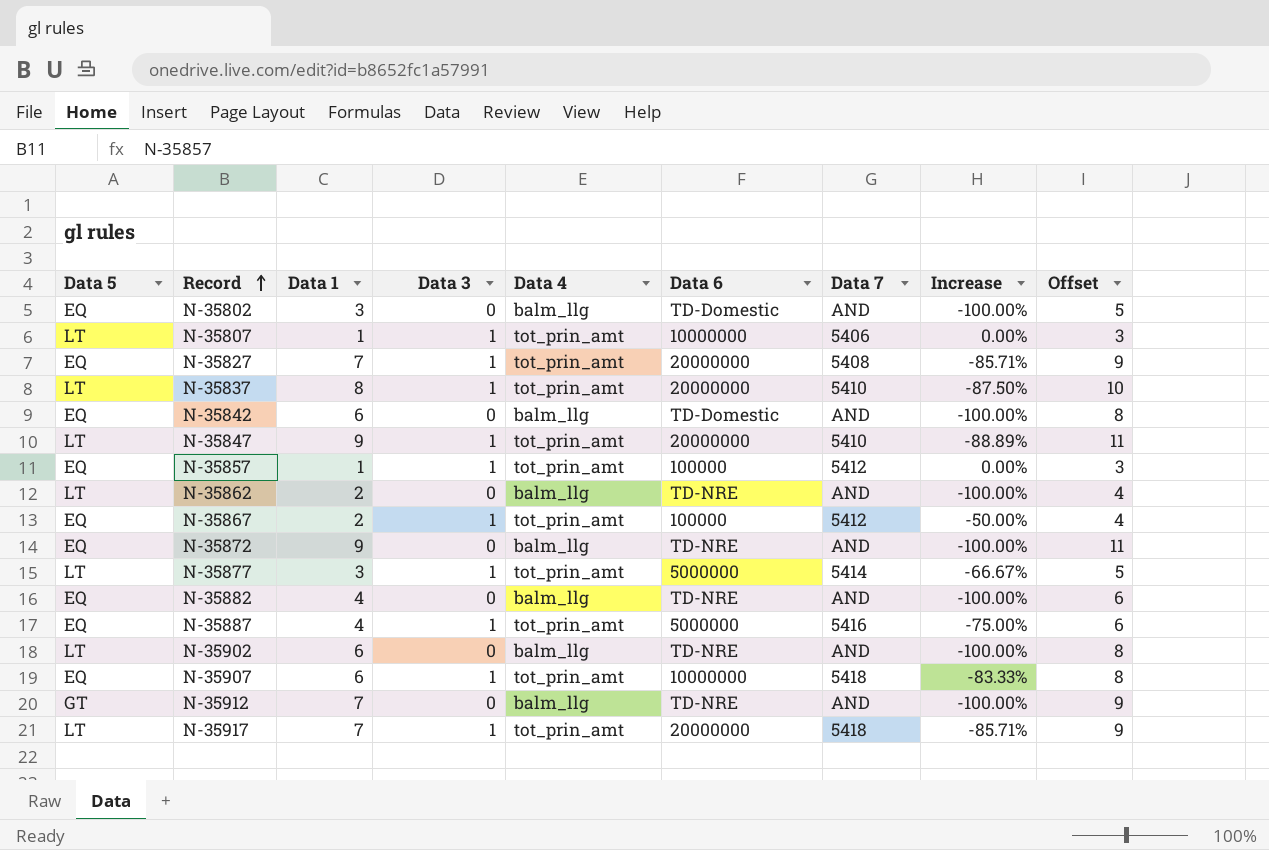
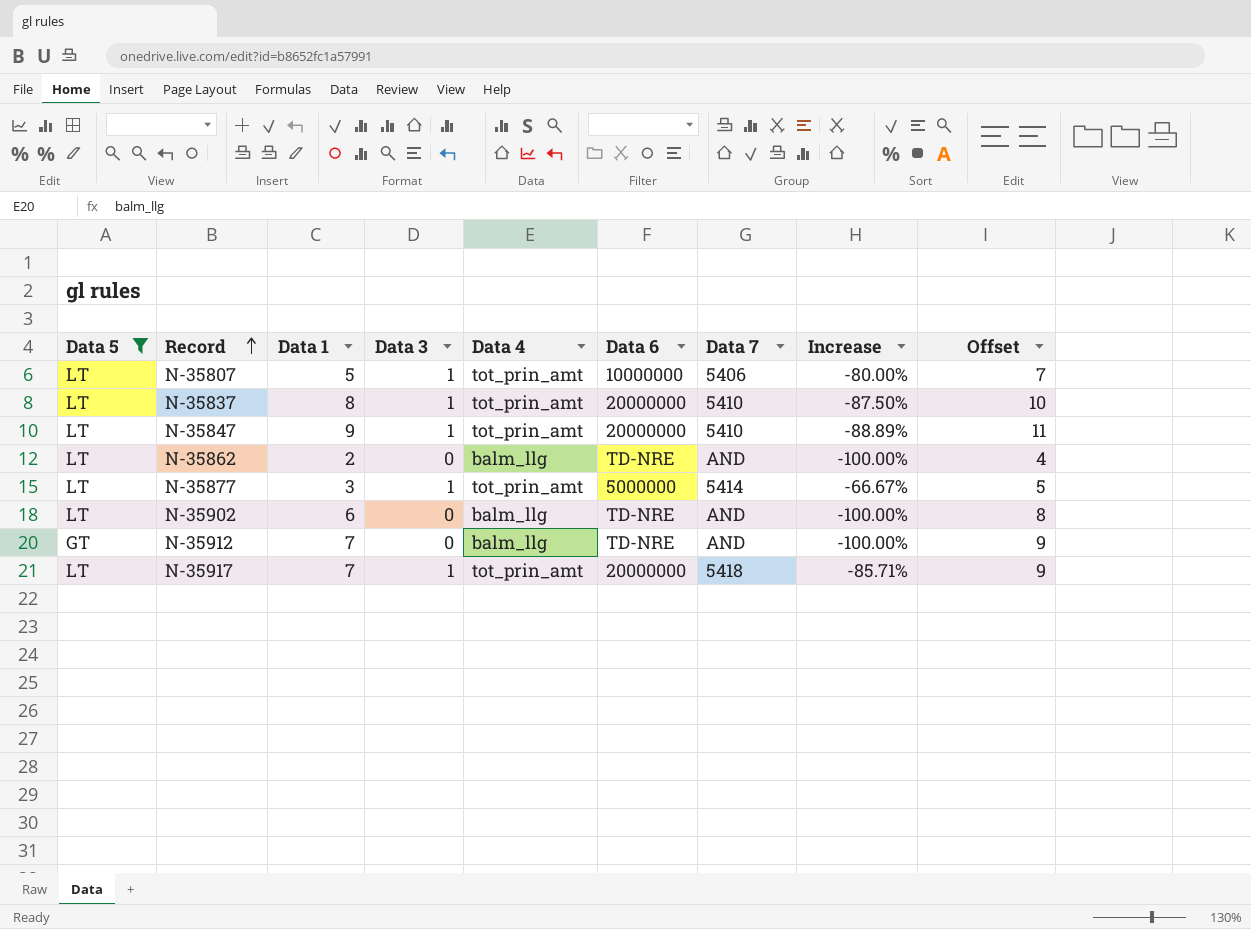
filter: none -> Data 5 != EQ
N-35807 | Data 1: 1 -> 5
N-35807 | Increase: 0.00% -> -80.00%
N-35807 | Offset: 3 -> 7

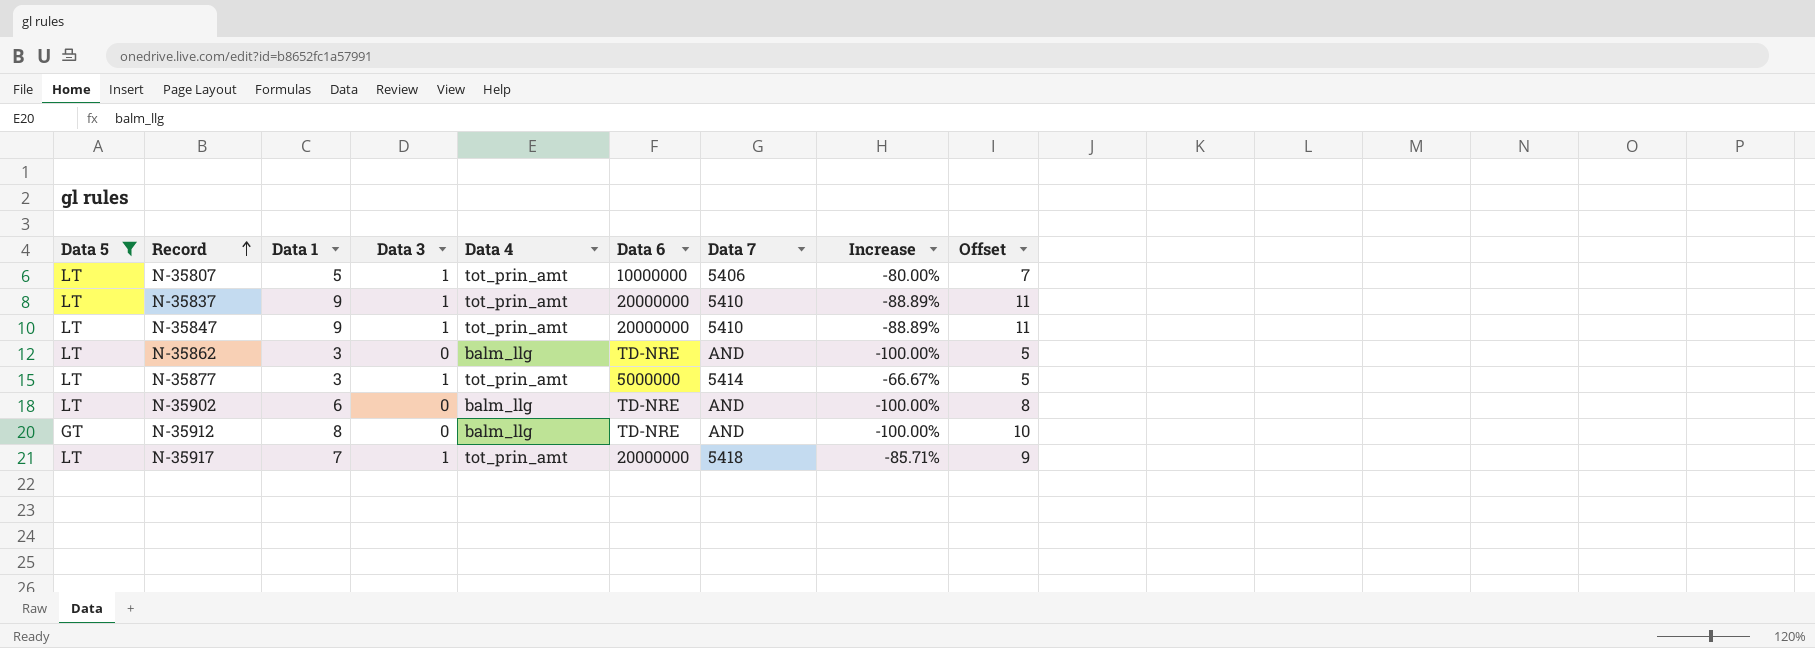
N-35837 | Data 1: 8 -> 9
N-35837 | Increase: -87.50% -> -88.89%
N-35837 | Offset: 10 -> 11
N-35862 | Data 1: 2 -> 3
N-35862 | Offset: 4 -> 5
N-35912 | Data 1: 7 -> 8
N-35912 | Offset: 9 -> 10

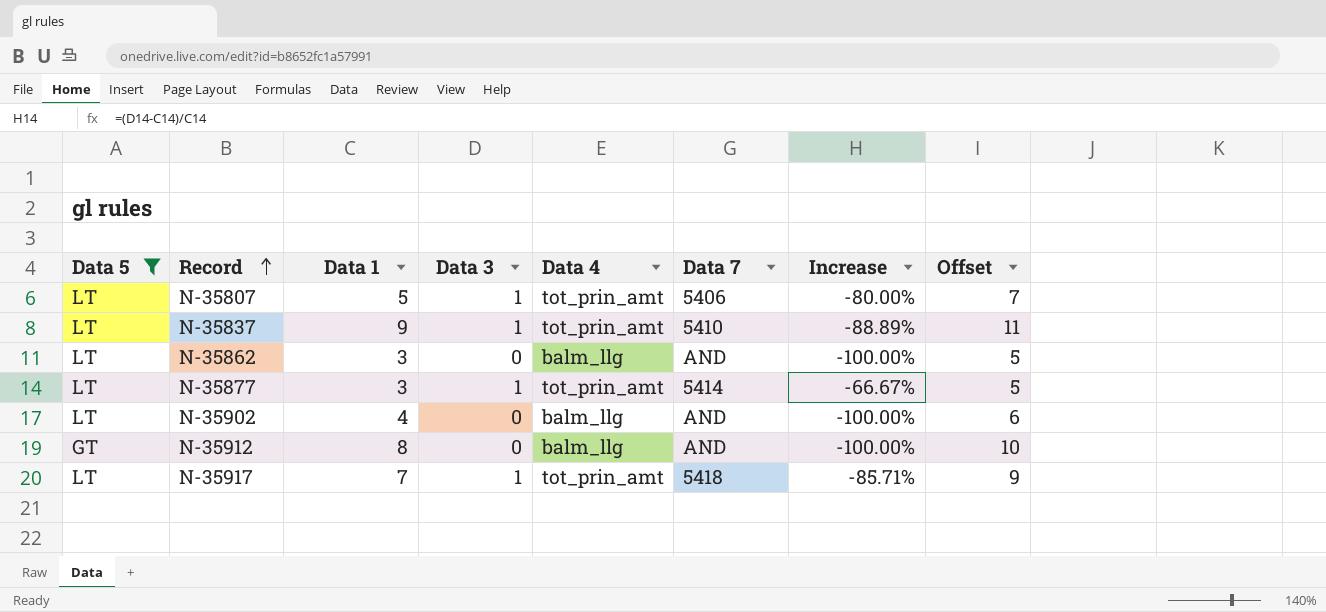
column Data 6 | position: 6 -> none
row N-35847: LT | 9 | 1 | tot_prin_amt | 20000000 | 5410 | -88.89% | 11 -> none
N-35902 | Data 1: 6 -> 4
N-35902 | Offset: 8 -> 6

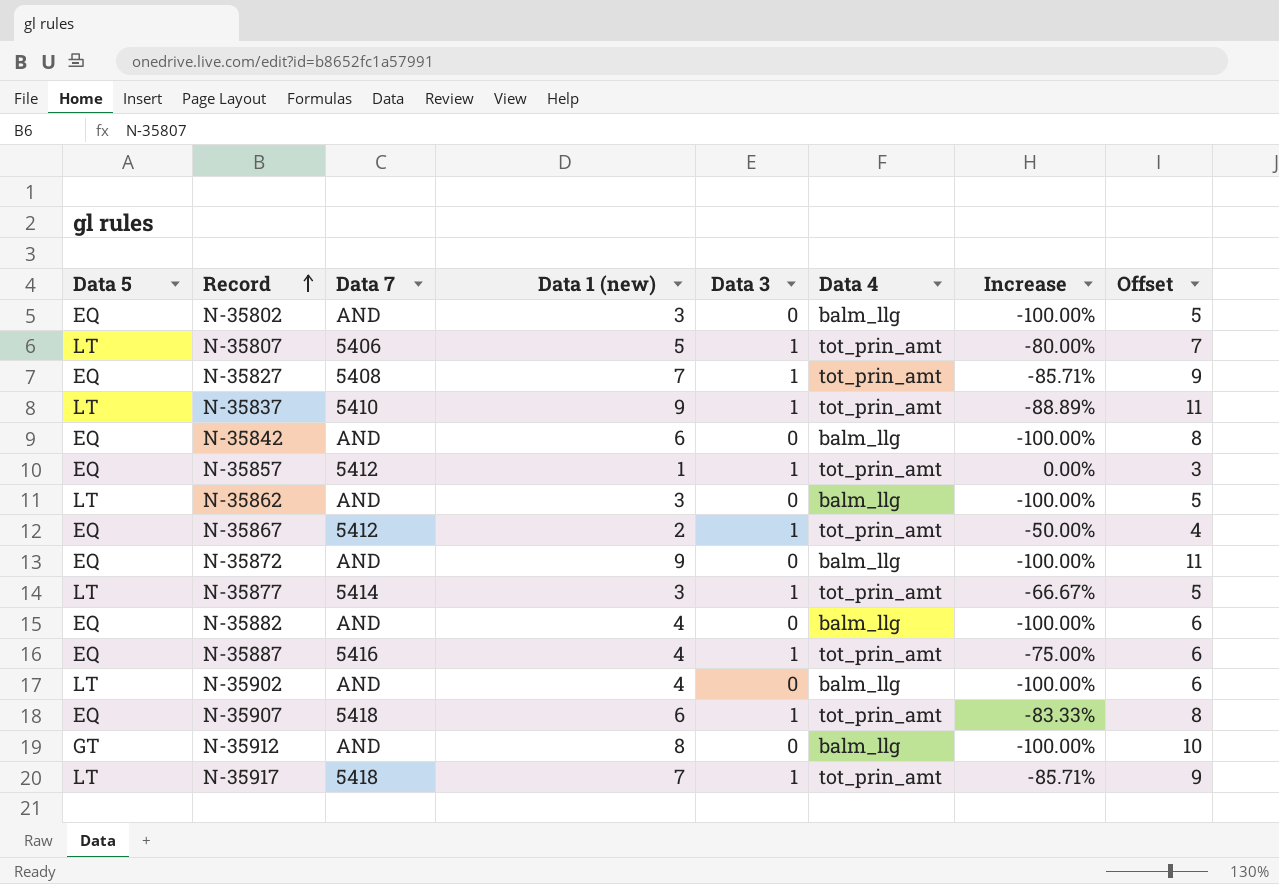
filter: Data 5 != EQ -> none
column Data 7 | position: 6 -> 3
column name: Data 1 -> Data 1 (new)

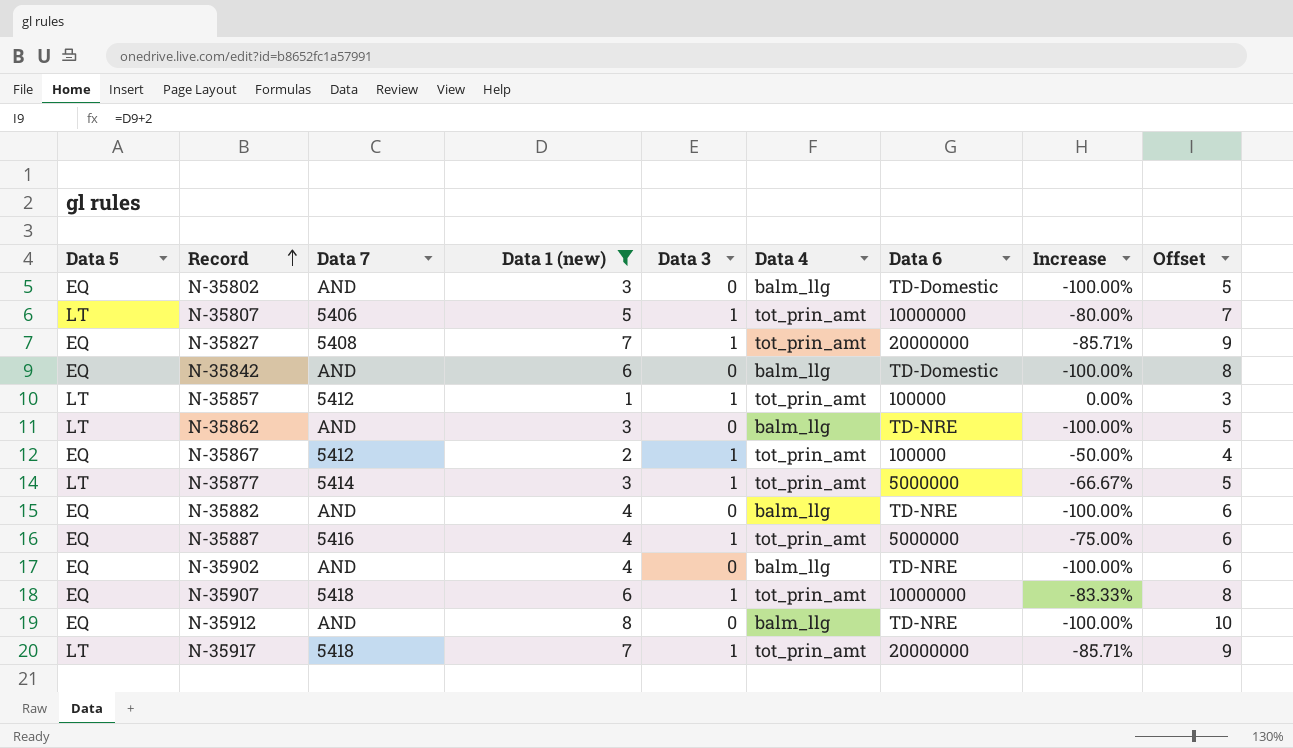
filter: none -> Data 1 (new) != 9
column Data 6 | position: none -> 7
N-35857 | Data 5: EQ -> LT
N-35902 | Data 5: LT -> EQ
N-35912 | Data 5: GT -> EQ

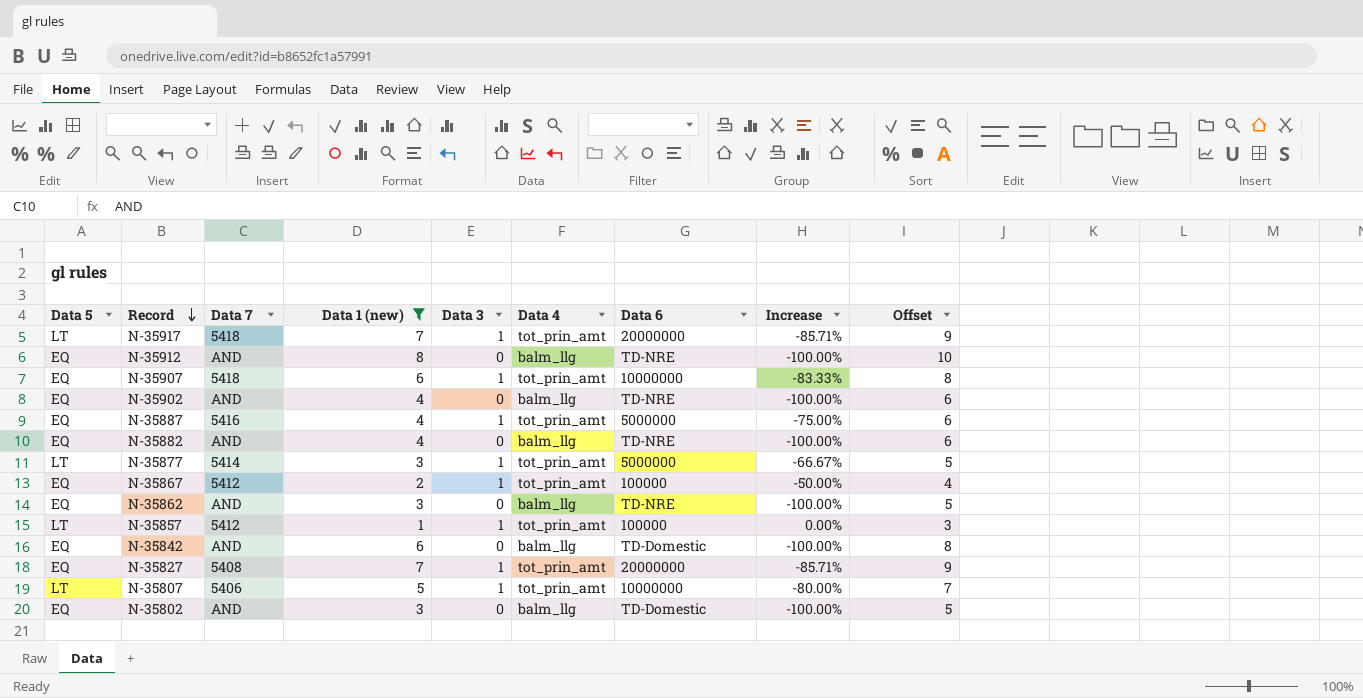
row order: Record ascending -> Record descending
N-35862 | Data 5: LT -> EQ

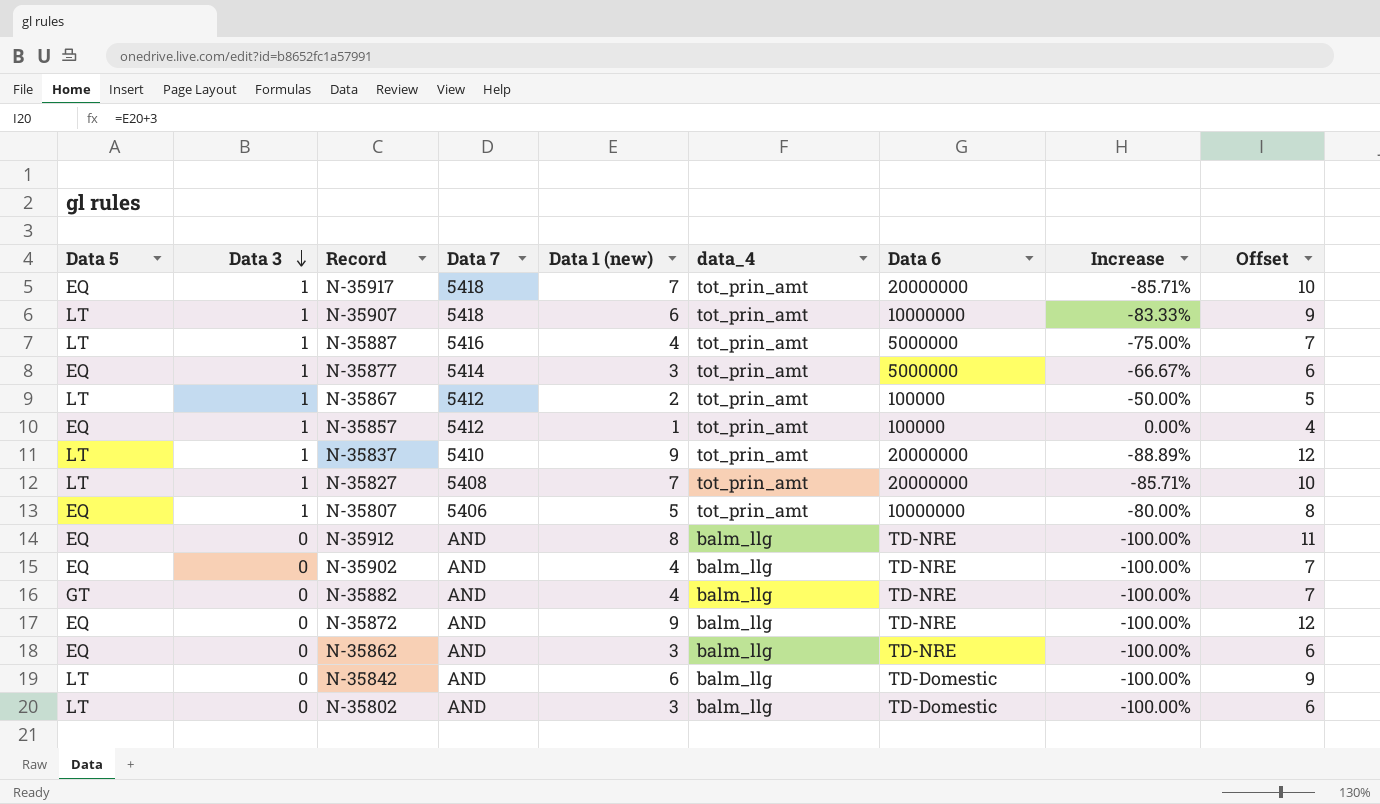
filter: Data 1 (new) != 9 -> none
row order: Record descending -> Data 3 descending
column Data 3 | position: 5 -> 2
column name: Data 4 -> data_4
column Offset | formula: [Data 1 (new)] + 2 -> [Data 1 (new)] + 3
N-35917 | Data 5: LT -> EQ
N-35907 | Data 5: EQ -> LT
N-35887 | Data 5: EQ -> LT
N-35877 | Data 5: LT -> EQ
N-35867 | Data 5: EQ -> LT
N-35857 | Data 5: LT -> EQ
N-35827 | Data 5: EQ -> LT
N-35807 | Data 5: LT -> EQ
N-35882 | Data 5: EQ -> GT
N-35842 | Data 5: EQ -> LT
N-35802 | Data 5: EQ -> LT

